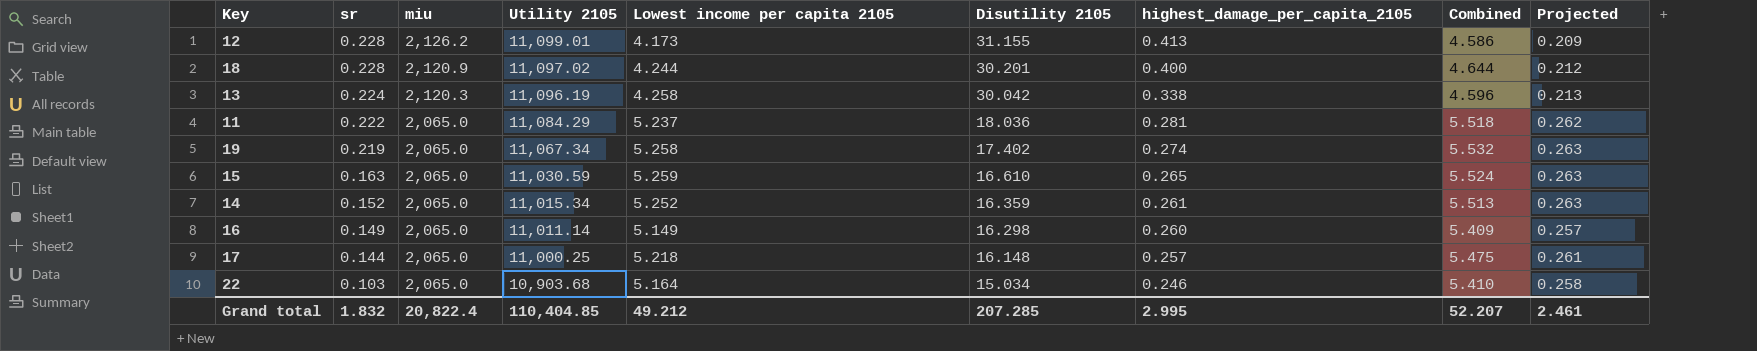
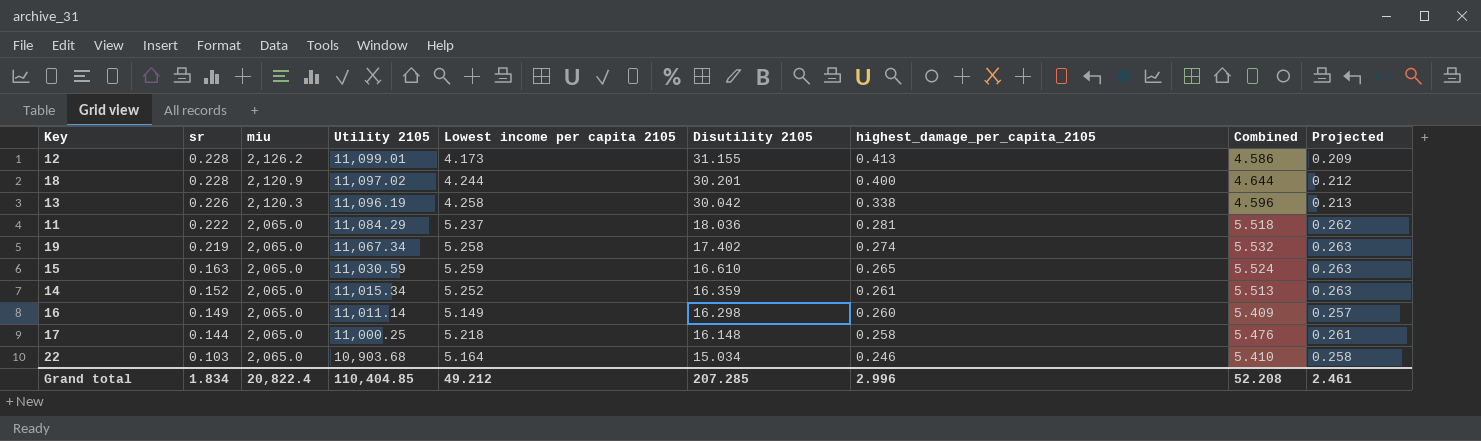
13 | sr: 0.224 -> 0.226
17 | highest_damage_per_capita_2105: 0.257 -> 0.258
17 | Combined: 5.475 -> 5.476
Grand total | sr: 1.832 -> 1.834
Grand total | highest_damage_per_capita_2105: 2.995 -> 2.996
Grand total | Combined: 52.207 -> 52.208

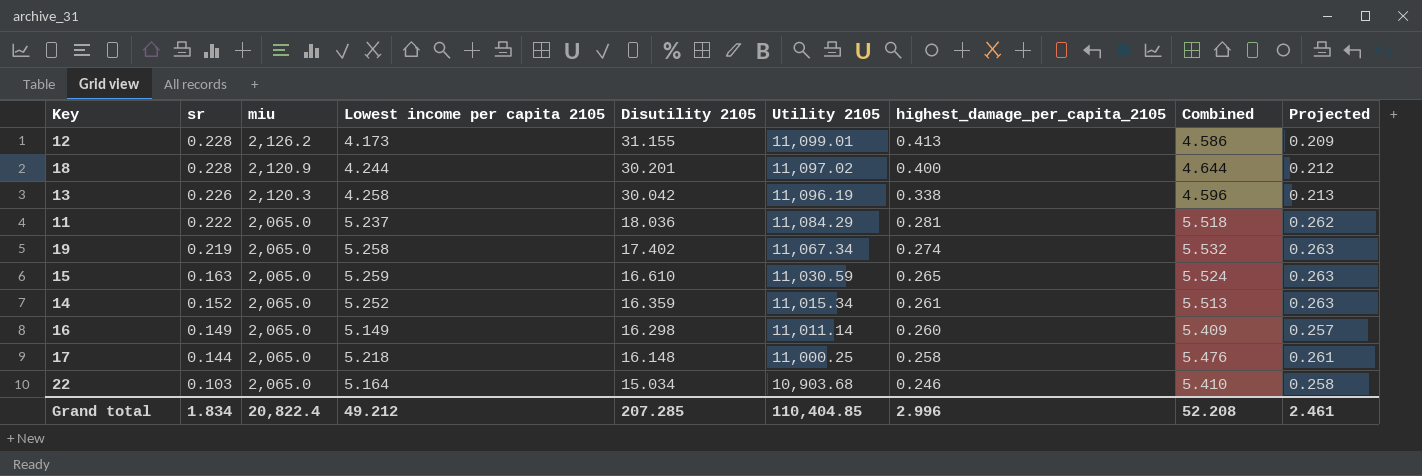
column Utility 2105 | position: 4 -> 6

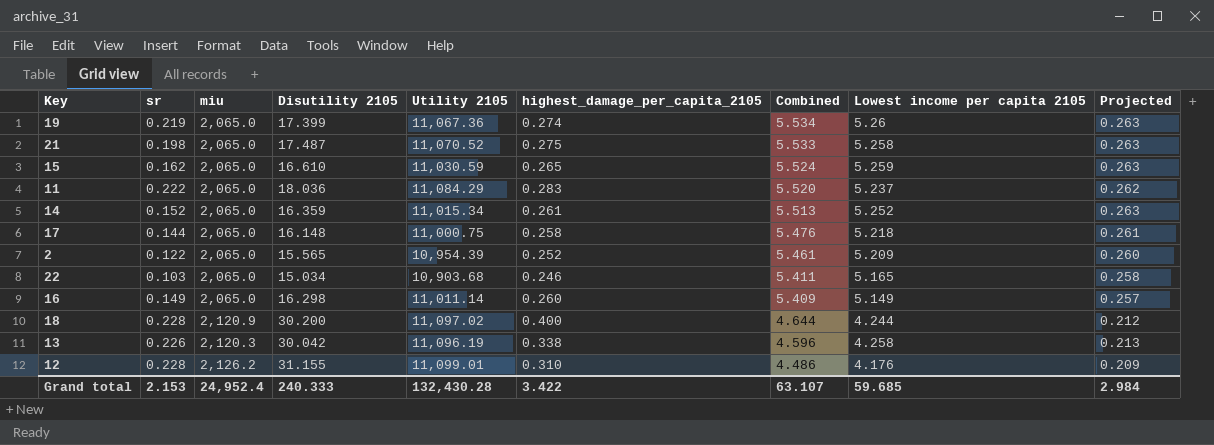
row order: sr descending -> Combined descending
column Lowest income per capita 2105 | position: 4 -> 8
19 | Disutility 2105: 17.402 -> 17.399
19 | Utility 2105: 11,067.34 -> 11,067.36
19 | Combined: 5.532 -> 5.534
19 | Lowest income per capita 2105: 5.258 -> 5.26
row 21: none -> 0.198 | 2,065.0 | 17.487 | 11,070.52 | 0.275 | 5.533 | 5.258 | 0.263
15 | sr: 0.163 -> 0.162
11 | highest_damage_per_capita_2105: 0.281 -> 0.283
11 | Combined: 5.518 -> 5.520
17 | Utility 2105: 11,000.25 -> 11,000.75
row 2: none -> 0.122 | 2,065.0 | 15.565 | 10,954.39 | 0.252 | 5.461 | 5.209 | 0.260
22 | Combined: 5.410 -> 5.411
22 | Lowest income per capita 2105: 5.164 -> 5.165
18 | Disutility 2105: 30.201 -> 30.200
12 | highest_damage_per_capita_2105: 0.413 -> 0.310
12 | Combined: 4.586 -> 4.486
12 | Lowest income per capita 2105: 4.173 -> 4.176
Grand total | sr: 1.834 -> 2.153
Grand total | miu: 20,822.4 -> 24,952.4
Grand total | Disutility 2105: 207.285 -> 240.333
Grand total | Utility 2105: 110,404.85 -> 132,430.28
Grand total | highest_damage_per_capita_2105: 2.996 -> 3.422
Grand total | Combined: 52.208 -> 63.107
Grand total | Lowest income per capita 2105: 49.212 -> 59.685
Grand total | Projected: 2.461 -> 2.984

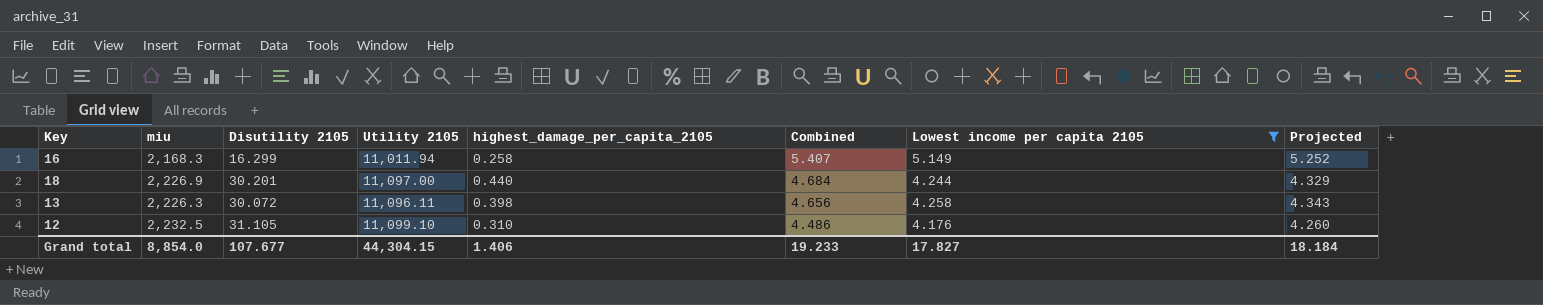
filter: none -> Lowest income per capita 2105 <= 5.149
column sr | position: 2 -> none
column Projected | formula: [Lowest income per capita 2105] * 0.05 -> [Lowest income per capita 2105] * 1.02
16 | miu: 2,065.0 -> 2,168.3
16 | Disutility 2105: 16.298 -> 16.299
16 | Utility 2105: 11,011.14 -> 11,011.94
16 | highest_damage_per_capita_2105: 0.260 -> 0.258
16 | Combined: 5.409 -> 5.407
18 | miu: 2,120.9 -> 2,226.9
18 | Disutility 2105: 30.200 -> 30.201
18 | Utility 2105: 11,097.02 -> 11,097.00
18 | highest_damage_per_capita_2105: 0.400 -> 0.440
18 | Combined: 4.644 -> 4.684
13 | miu: 2,120.3 -> 2,226.3
13 | Disutility 2105: 30.042 -> 30.072
13 | Utility 2105: 11,096.19 -> 11,096.11
13 | highest_damage_per_capita_2105: 0.338 -> 0.398
13 | Combined: 4.596 -> 4.656
12 | miu: 2,126.2 -> 2,232.5
12 | Disutility 2105: 31.155 -> 31.105
12 | Utility 2105: 11,099.01 -> 11,099.10
Grand total | miu: 24,952.4 -> 8,854.0
Grand total | Disutility 2105: 240.333 -> 107.677
Grand total | Utility 2105: 132,430.28 -> 44,304.15
Grand total | highest_damage_per_capita_2105: 3.422 -> 1.406
Grand total | Combined: 63.107 -> 19.233
Grand total | Lowest income per capita 2105: 59.685 -> 17.827
Grand total | Projected: 2.984 -> 18.184

